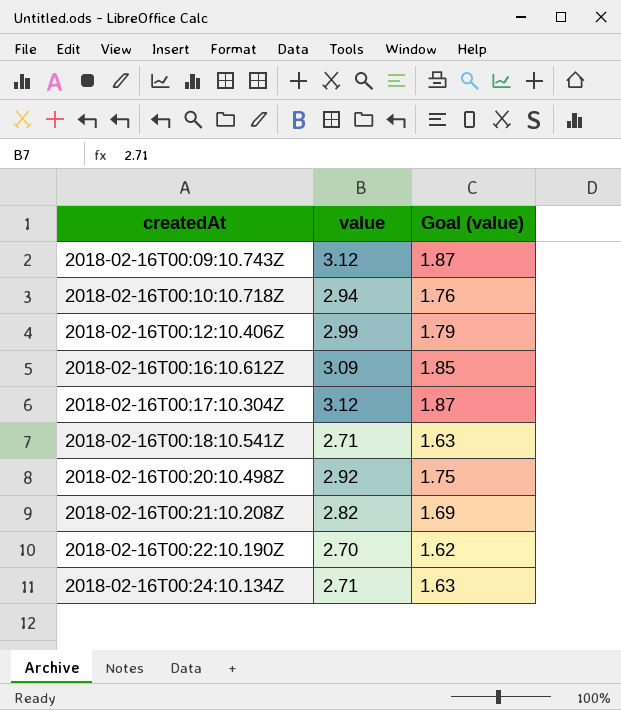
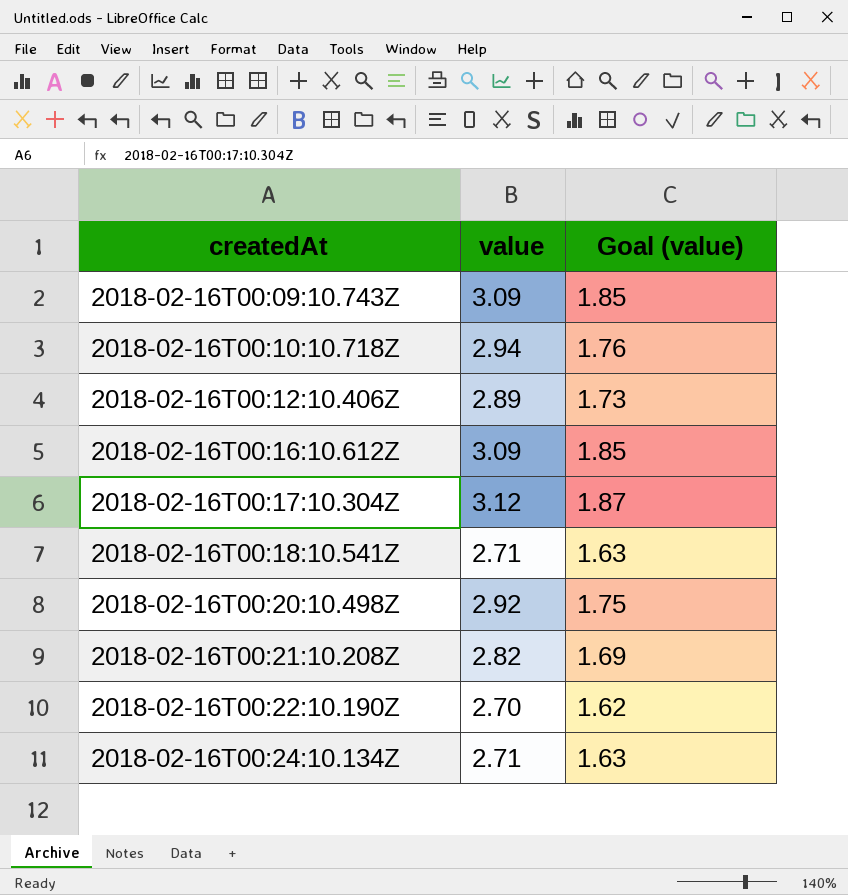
2018-02-16T00:09:10.743Z | value: 3.12 -> 3.09
2018-02-16T00:09:10.743Z | Goal (value): 1.87 -> 1.85
2018-02-16T00:12:10.406Z | value: 2.99 -> 2.89
2018-02-16T00:12:10.406Z | Goal (value): 1.79 -> 1.73

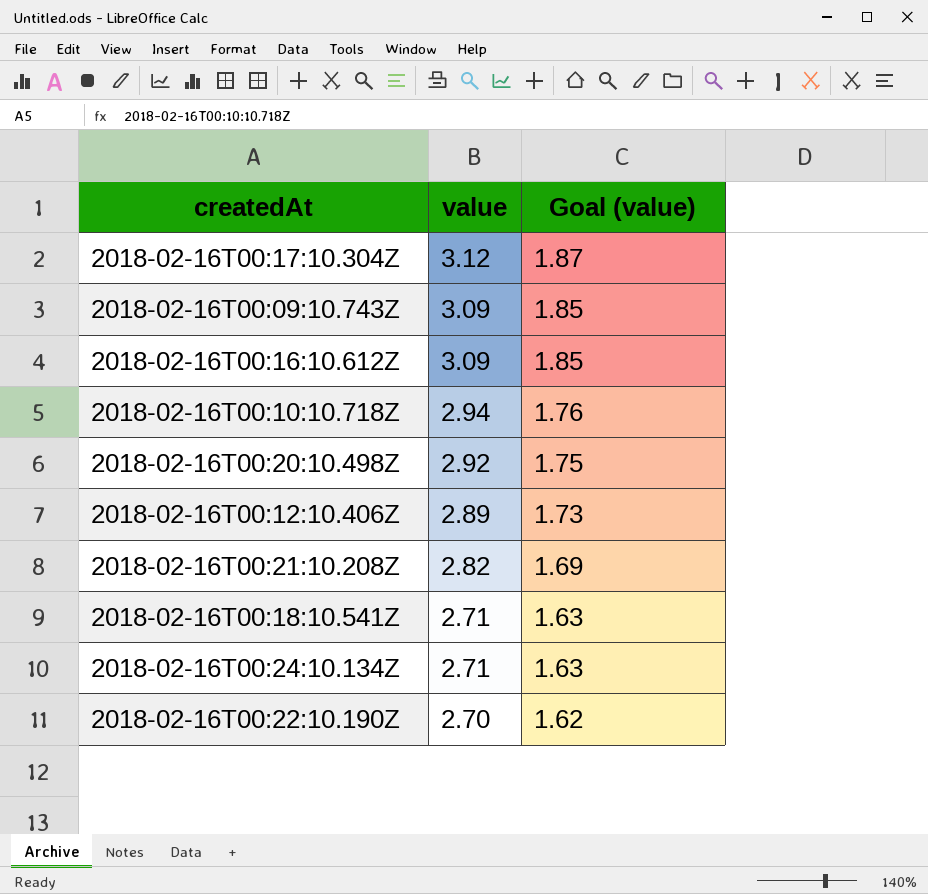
row order: createdAt ascending -> value descending

